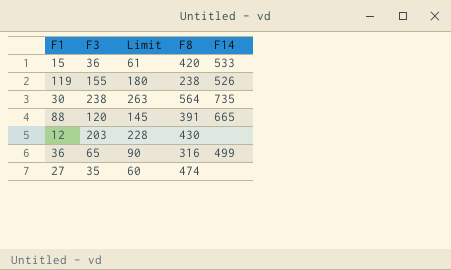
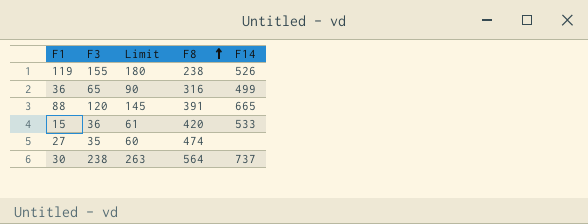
row order: none -> F8 ascending
row 12: 203 | 228 | 430 | none -> none
30 | F14: 735 -> 737

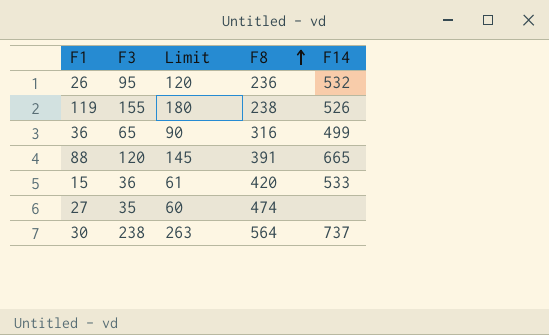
row 26: none -> 95 | 120 | 236 | 532

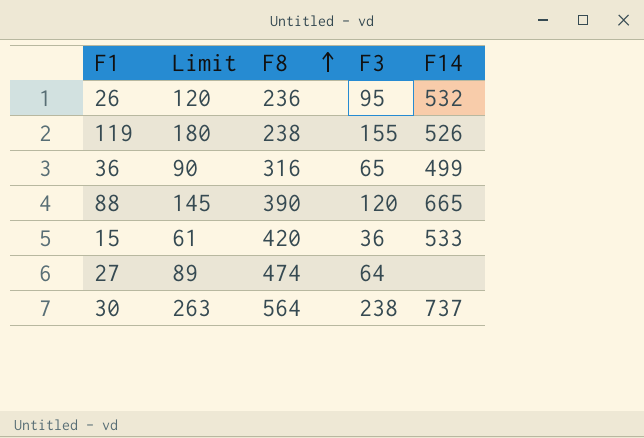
column F3 | position: 2 -> 4
88 | F8: 391 -> 390
27 | Limit: 60 -> 89
27 | F3: 35 -> 64

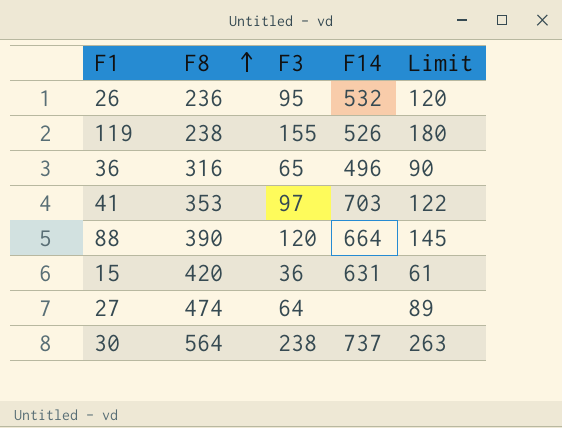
column Limit | position: 2 -> 5
36 | F14: 499 -> 496
row 41: none -> 353 | 97 | 703 | 122
88 | F14: 665 -> 664
15 | F14: 533 -> 631

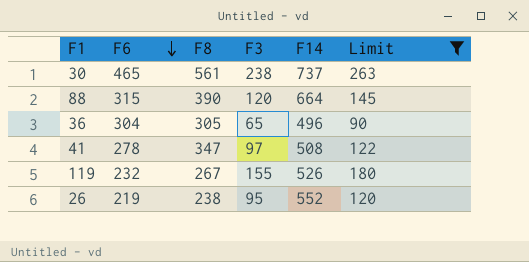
filter: none -> Limit >= 90
row order: F8 ascending -> F6 descending
column F6 | position: none -> 2
30 | F8: 564 -> 561
36 | F8: 316 -> 305
41 | F8: 353 -> 347
41 | F14: 703 -> 508
119 | F8: 238 -> 267
26 | F8: 236 -> 238
26 | F14: 532 -> 552

